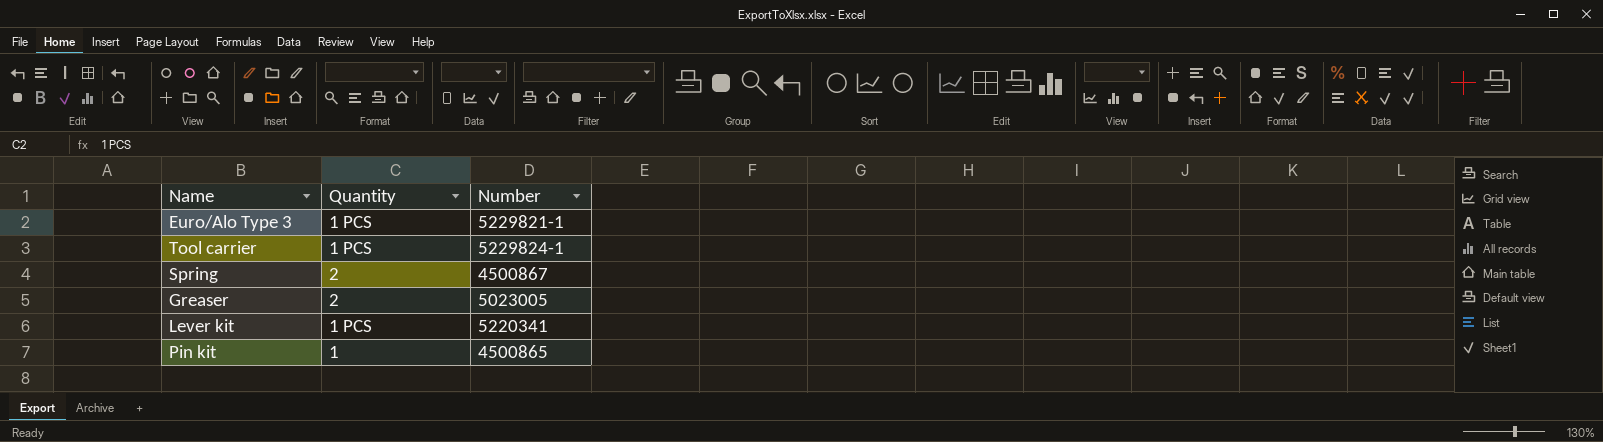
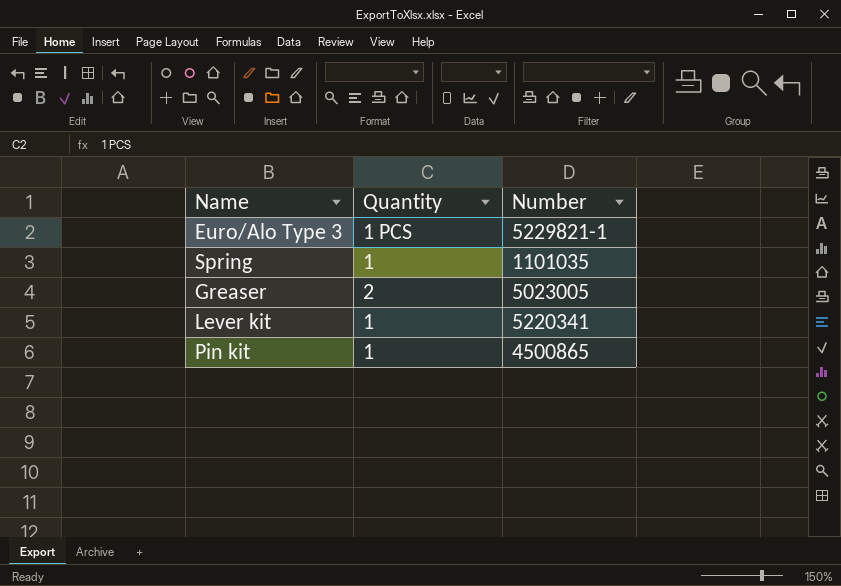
row Tool carrier: 1 PCS | 5229824-1 -> none
Spring | Quantity: 2 -> 1
Spring | Number: 4500867 -> 1101035
Lever kit | Quantity: 1 PCS -> 1

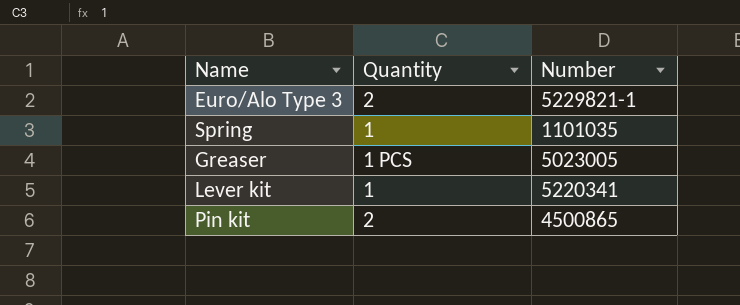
Euro/Alo Type 3 | Quantity: 1 PCS -> 2
Greaser | Quantity: 2 -> 1 PCS
Pin kit | Quantity: 1 -> 2

